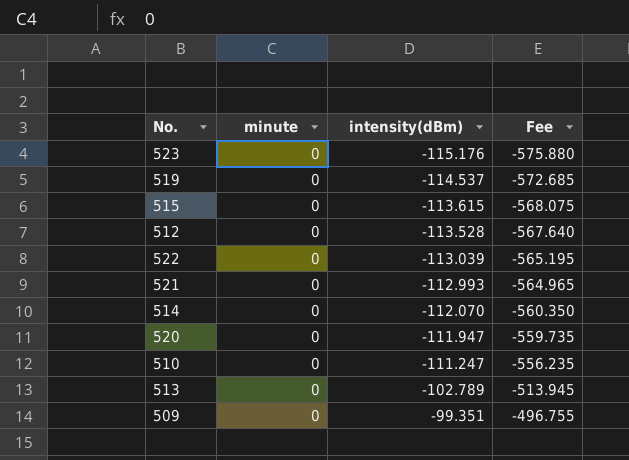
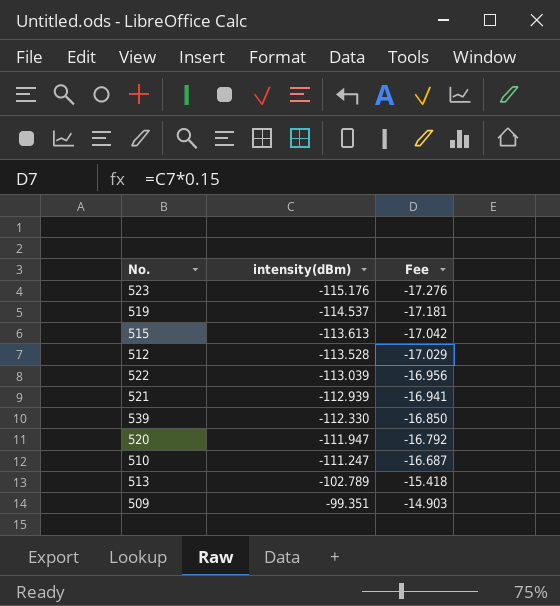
column minute | position: 2 -> none
column Fee | formula: [intensity(dBm)] * 5 -> [intensity(dBm)] * 0.15
row 514: 0 | -112.070 | -560.350 -> none
515 | intensity(dBm): -113.615 -> -113.613
521 | intensity(dBm): -112.993 -> -112.939
row 539: none -> -112.330 | -16.850

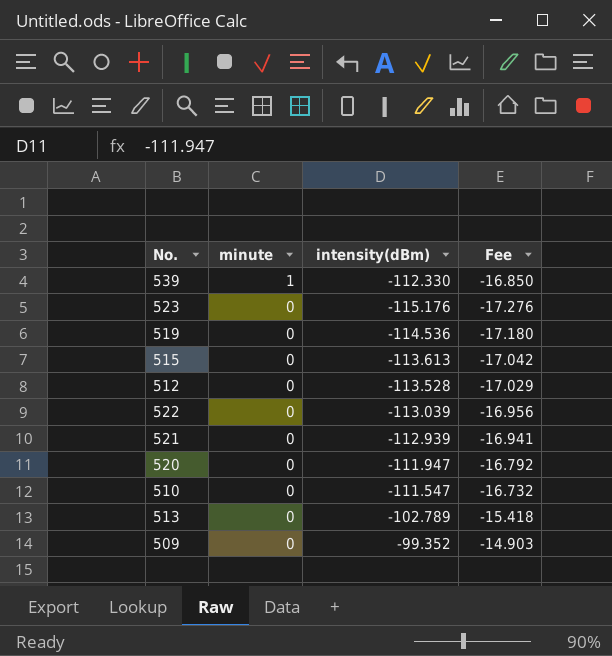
row order: intensity(dBm) ascending -> minute descending
column minute | position: none -> 2
519 | intensity(dBm): -114.537 -> -114.536
519 | Fee: -17.181 -> -17.180
510 | intensity(dBm): -111.247 -> -111.547
510 | Fee: -16.687 -> -16.732
509 | intensity(dBm): -99.351 -> -99.352

